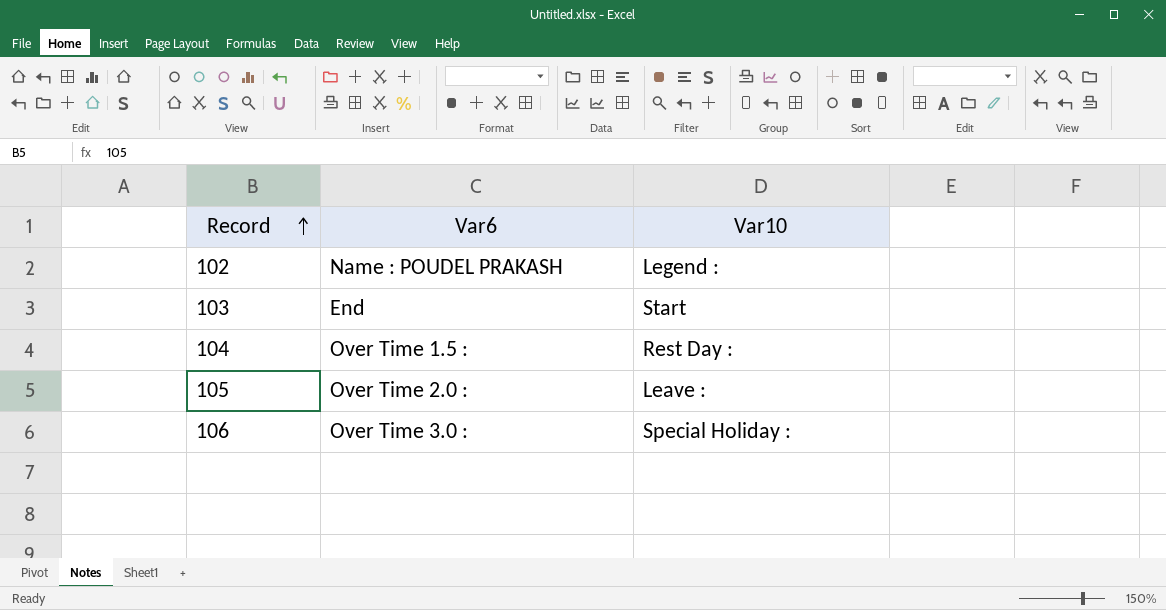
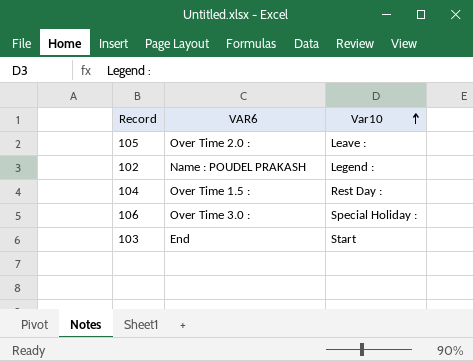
row order: Record ascending -> Var10 ascending
column name: Var6 -> VAR6

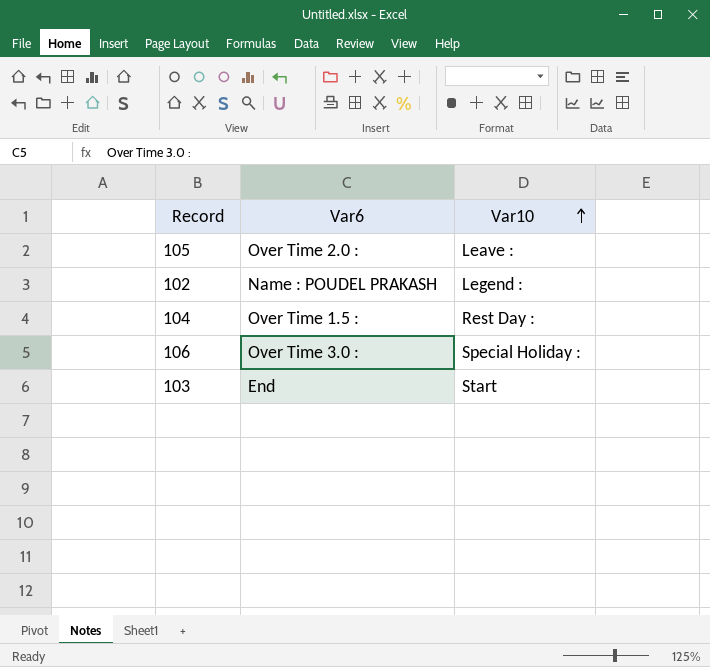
column name: VAR6 -> Var6

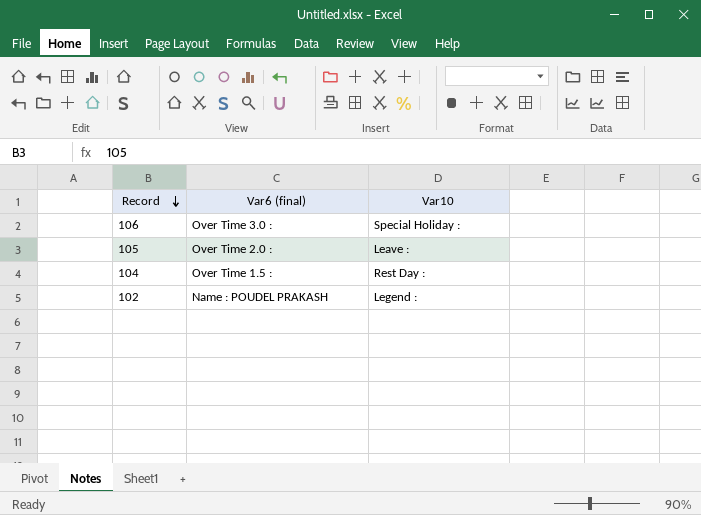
row order: Var10 ascending -> Record descending
column name: Var6 -> Var6 (final)
row 103: End | Start -> none

